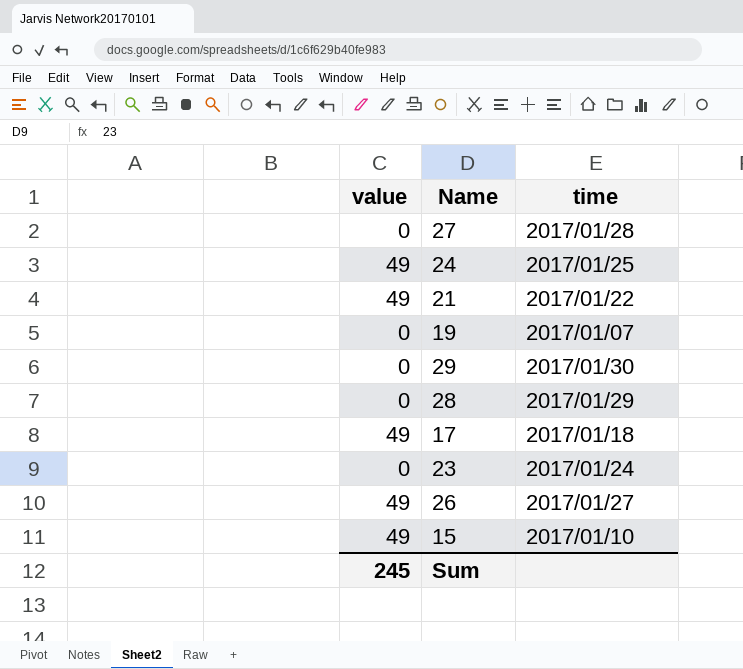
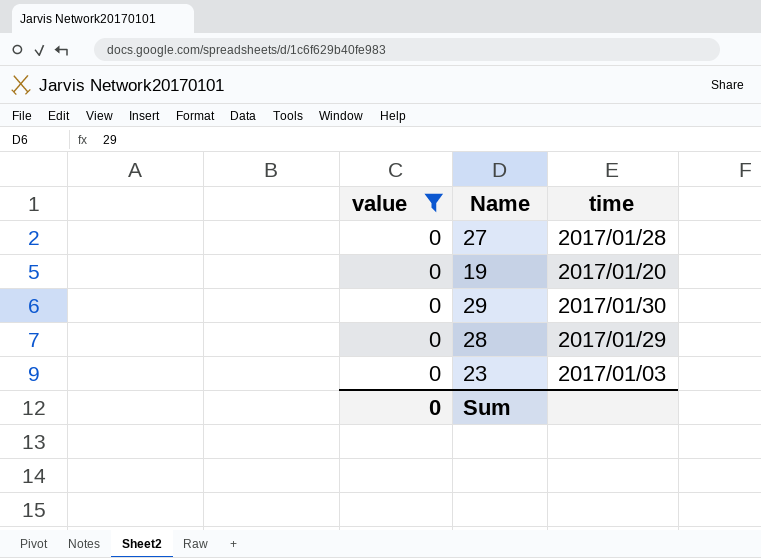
filter: none -> value = 0
19 | time: 2017/01/07 -> 2017/01/20
23 | time: 2017/01/24 -> 2017/01/03
Sum | value: 245 -> 0

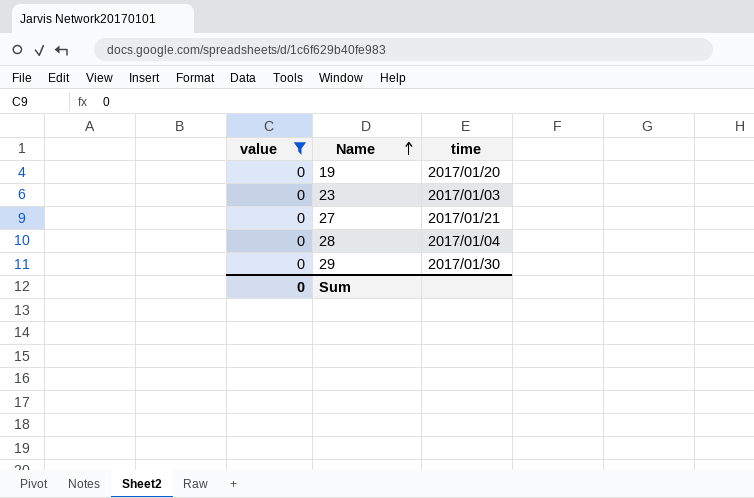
row order: none -> Name ascending
27 | time: 2017/01/28 -> 2017/01/21
28 | time: 2017/01/29 -> 2017/01/04

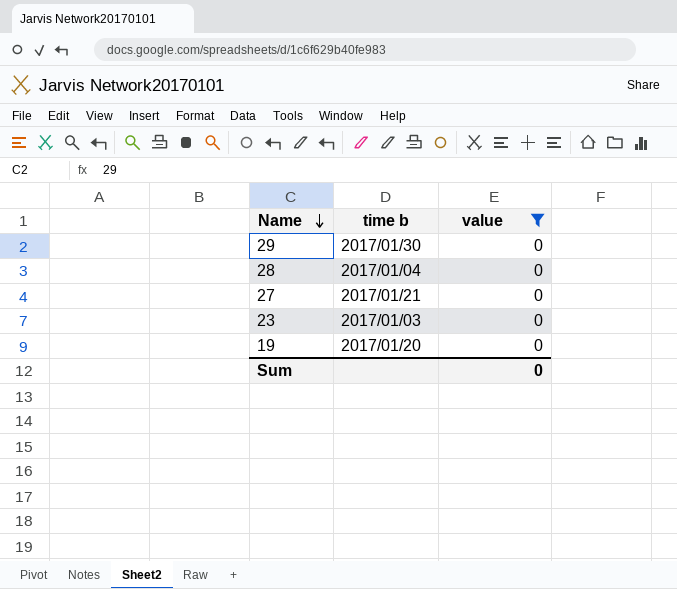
row order: Name ascending -> Name descending
column name: time -> time b
column value | position: 1 -> 3

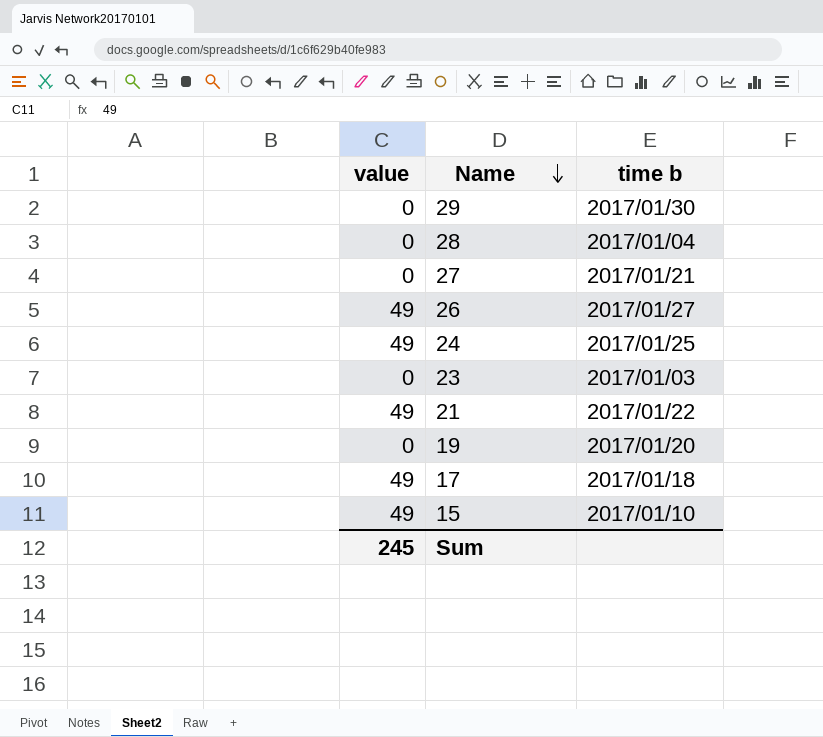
filter: value = 0 -> none
column value | position: 3 -> 1
Sum | value: 0 -> 245

